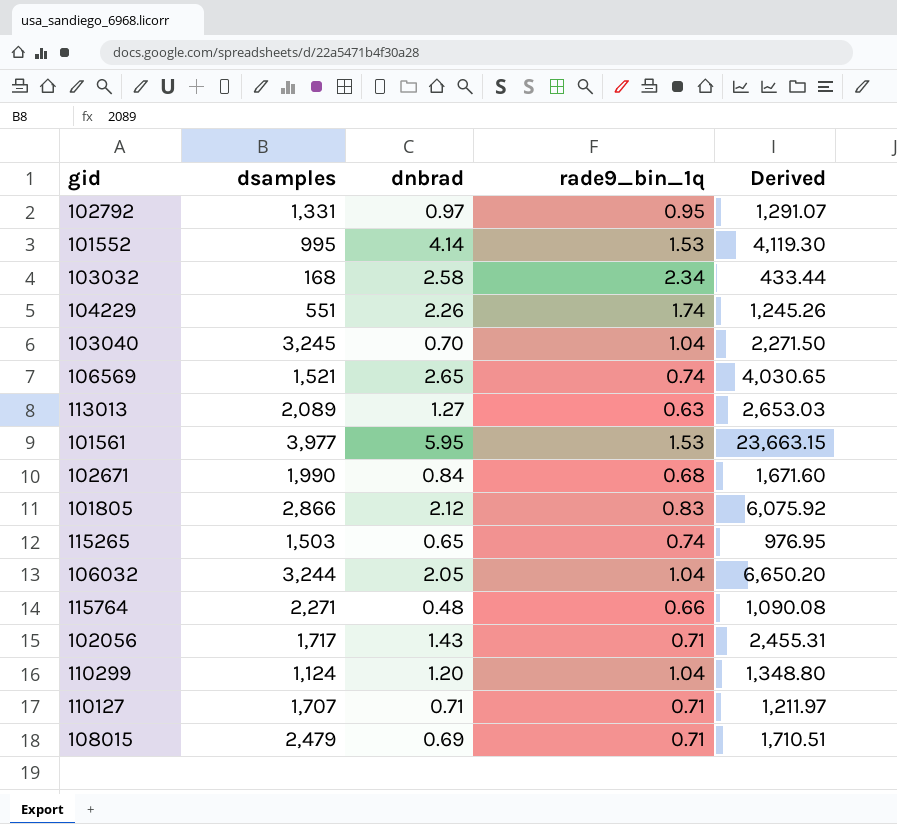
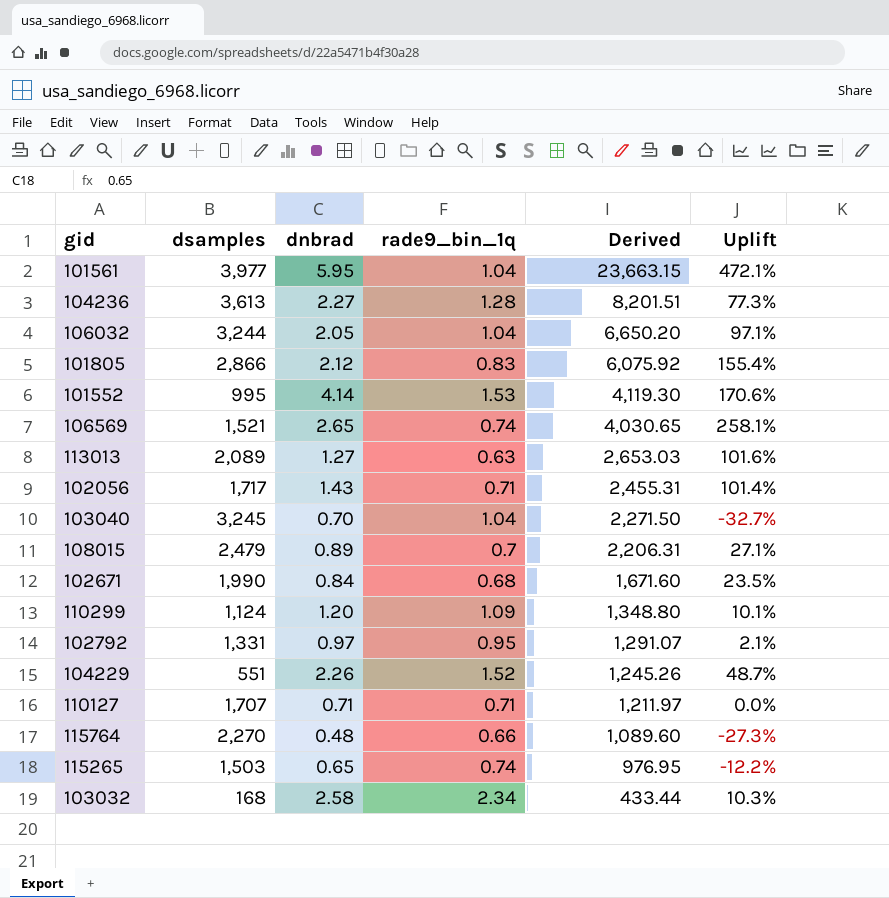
row order: none -> Derived descending
column Uplift | formula: none -> ([dnbrad] - [rade9_bin_1q]) / [rade9_bin_1q]
101561 | rade9_bin_1q: 1.53 -> 1.04
row 104236: none -> 3,613 | 2.27 | 1.28 | 8,201.51 | 77.3%
108015 | dnbrad: 0.69 -> 0.89
108015 | rade9_bin_1q: 0.71 -> 0.7
108015 | Derived: 1,710.51 -> 2,206.31
110299 | rade9_bin_1q: 1.04 -> 1.09
104229 | rade9_bin_1q: 1.74 -> 1.52
115764 | dsamples: 2,271 -> 2,270
115764 | Derived: 1,090.08 -> 1,089.60

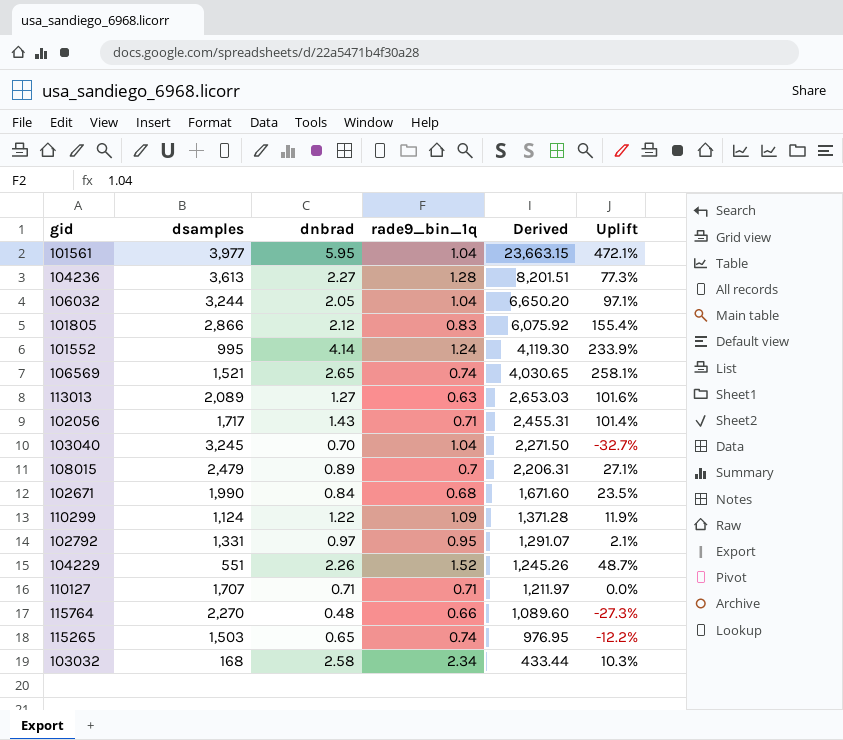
101552 | rade9_bin_1q: 1.53 -> 1.24
101552 | Uplift: 170.6% -> 233.9%
110299 | dnbrad: 1.20 -> 1.22
110299 | Derived: 1,348.80 -> 1,371.28
110299 | Uplift: 10.1% -> 11.9%

